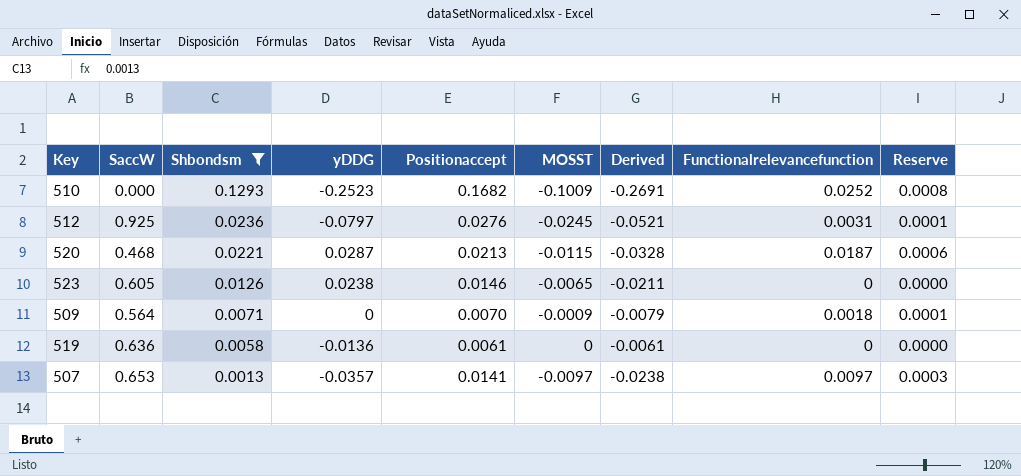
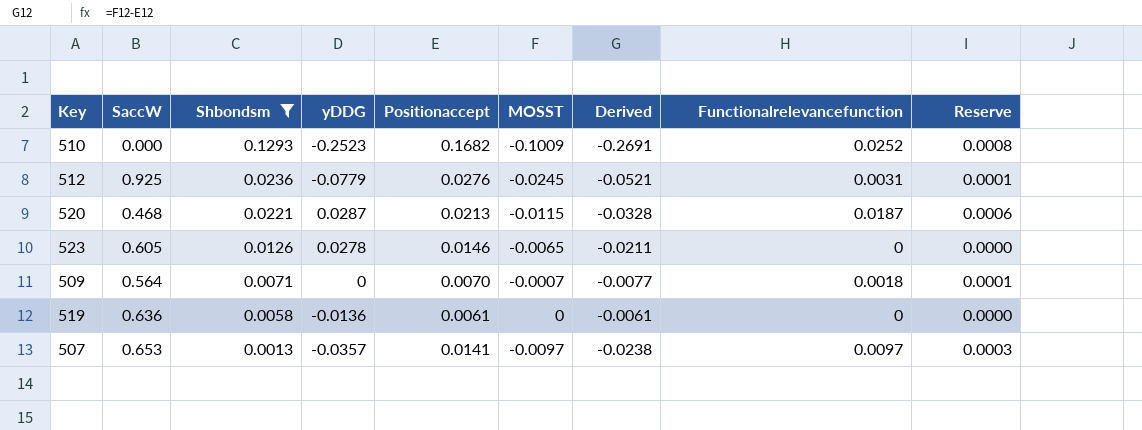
512 | yDDG: -0.0797 -> -0.0779
523 | yDDG: 0.0238 -> 0.0278
509 | MOSST: -0.0009 -> -0.0007
509 | Derived: -0.0079 -> -0.0077

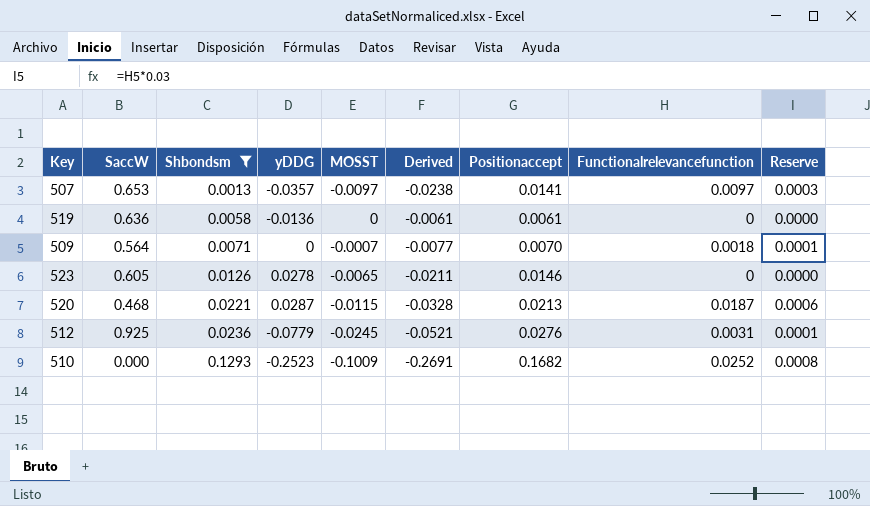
row order: Shbondsm descending -> Shbondsm ascending
column Positionaccept | position: 5 -> 7

